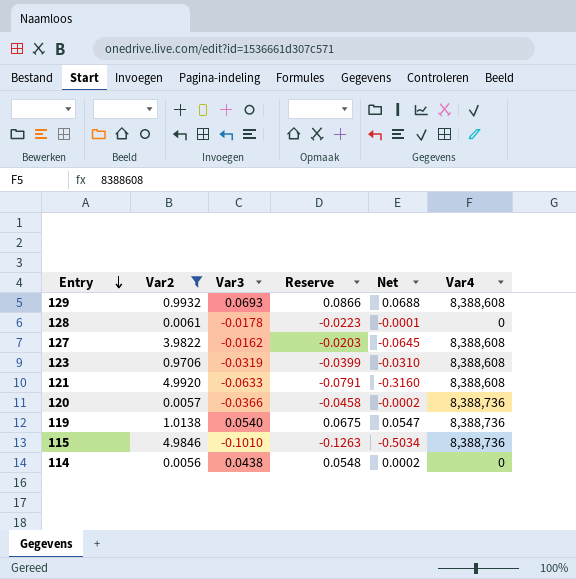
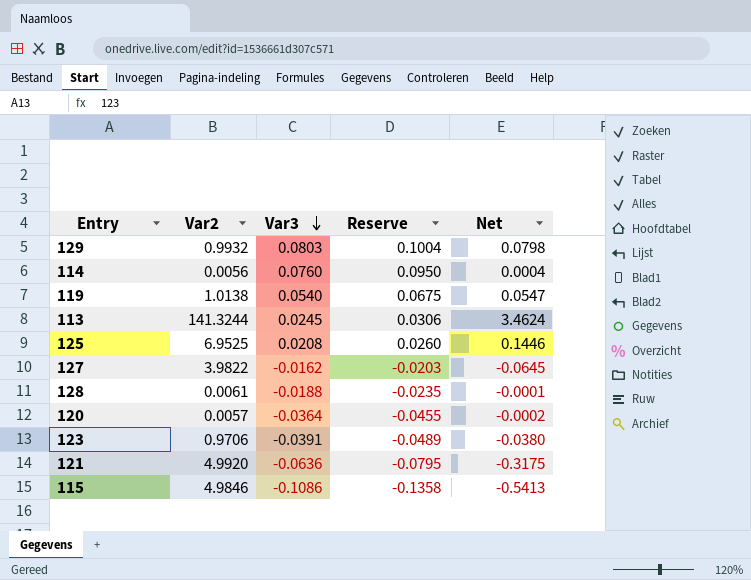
filter: Var2 <= 4.9920 -> none
row order: Entry descending -> Var3 descending
column Var4 | position: 6 -> none
129 | Var3: 0.0693 -> 0.0803
129 | Reserve: 0.0866 -> 0.1004
129 | Net: 0.0688 -> 0.0798
114 | Var3: 0.0438 -> 0.0760
114 | Reserve: 0.0548 -> 0.0950
114 | Net: 0.0002 -> 0.0004
128 | Var3: -0.0178 -> -0.0188
128 | Reserve: -0.0223 -> -0.0235
120 | Var3: -0.0366 -> -0.0364
120 | Reserve: -0.0458 -> -0.0455
123 | Var3: -0.0319 -> -0.0391
123 | Reserve: -0.0399 -> -0.0489
123 | Net: -0.0310 -> -0.0380
121 | Var3: -0.0633 -> -0.0636
121 | Reserve: -0.0791 -> -0.0795
121 | Net: -0.3160 -> -0.3175
115 | Var3: -0.1010 -> -0.1086
115 | Reserve: -0.1263 -> -0.1358
115 | Net: -0.5034 -> -0.5413

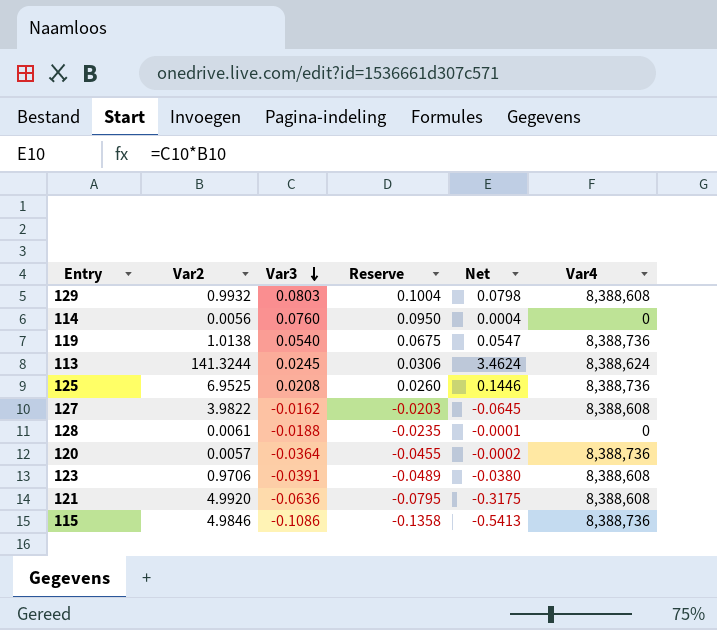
column Var4 | position: none -> 6

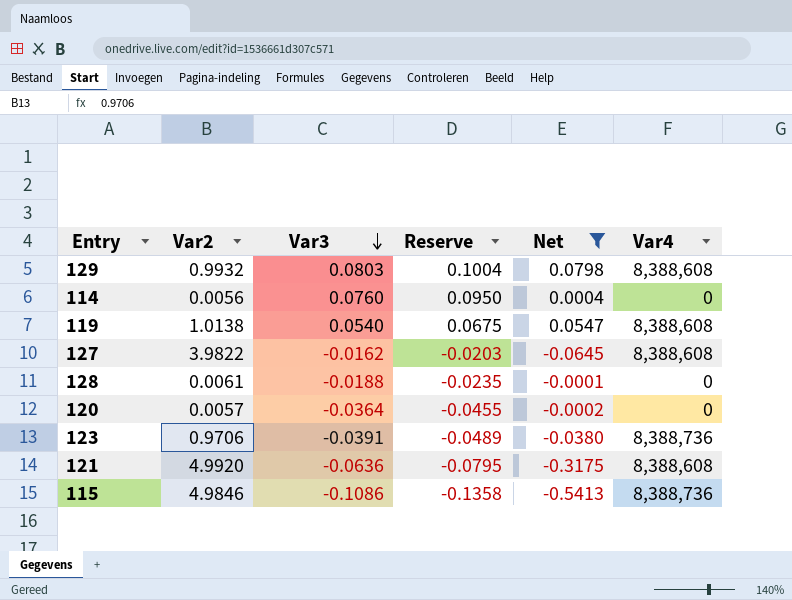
filter: none -> Net <= 0.0798
119 | Var4: 8,388,736 -> 8,388,608
120 | Var4: 8,388,736 -> 0
123 | Var4: 8,388,608 -> 8,388,736

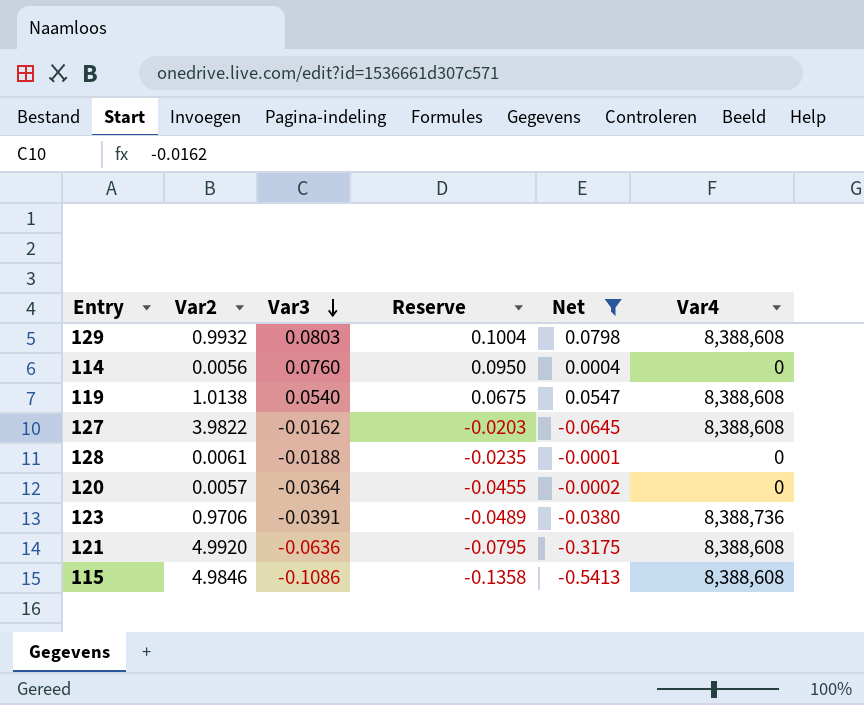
115 | Var4: 8,388,736 -> 8,388,608

